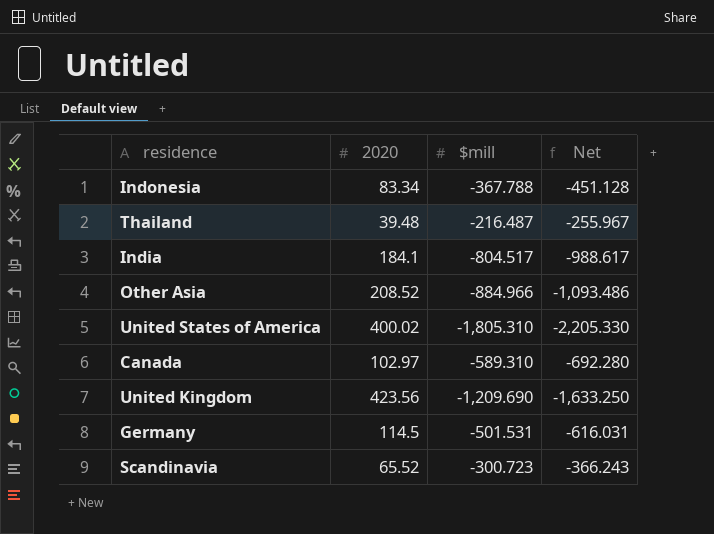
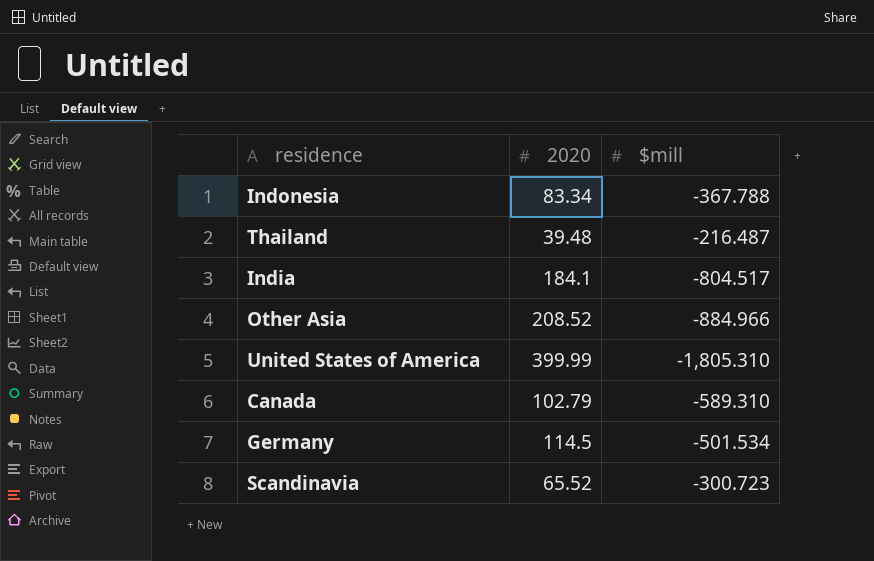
column Net | formula: [$mill] - [2020] -> none
row United Kingdom: 423.56 | -1,209.690 | -1,633.250 -> none
United States of America | 2020: 400.02 -> 399.99
Canada | 2020: 102.97 -> 102.79
Germany | $mill: -501.531 -> -501.534

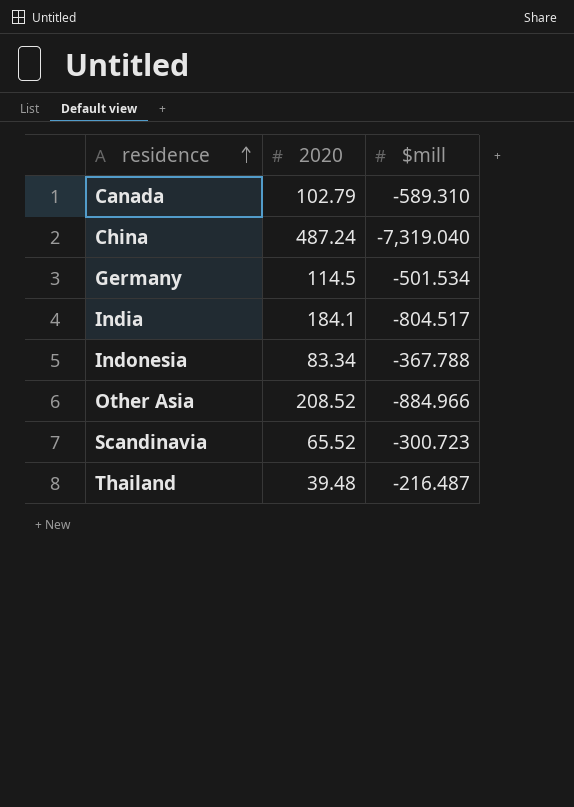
row order: none -> residence ascending
row United States of America: 399.99 | -1,805.310 -> none
row China: none -> 487.24 | -7,319.040

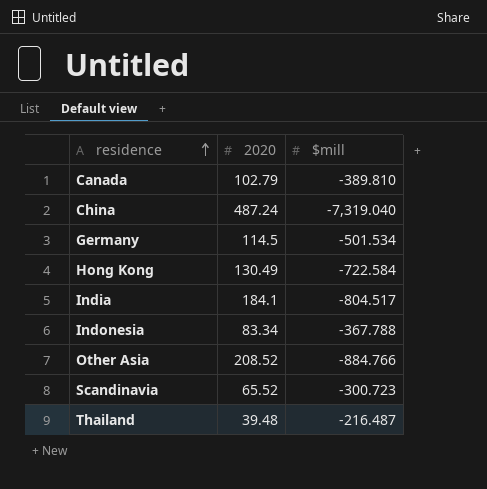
Canada | $mill: -589.310 -> -389.810
row Hong Kong: none -> 130.49 | -722.584
Other Asia | $mill: -884.966 -> -884.766

